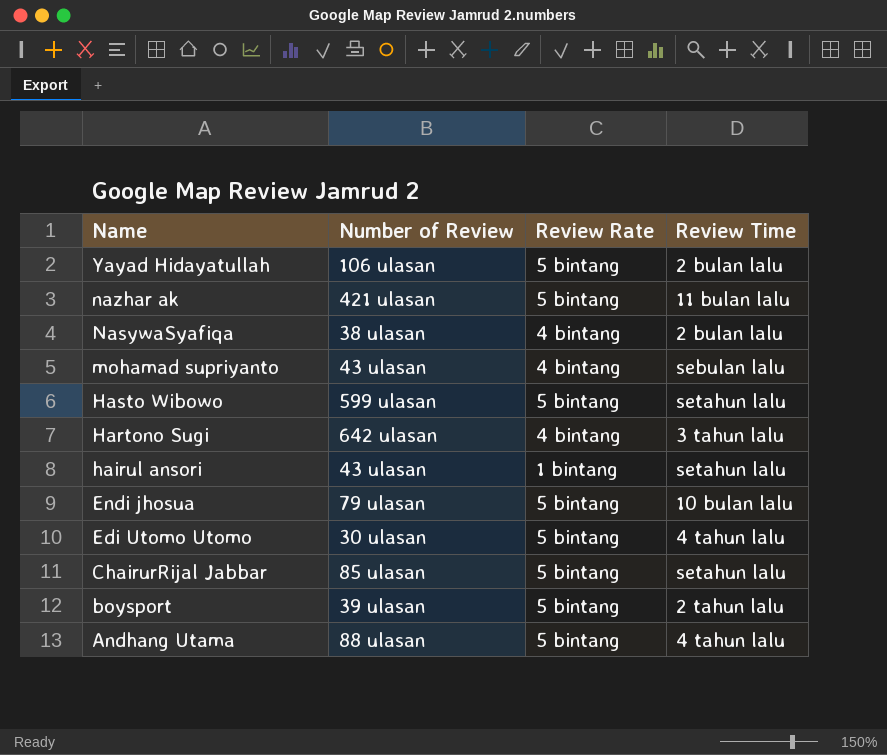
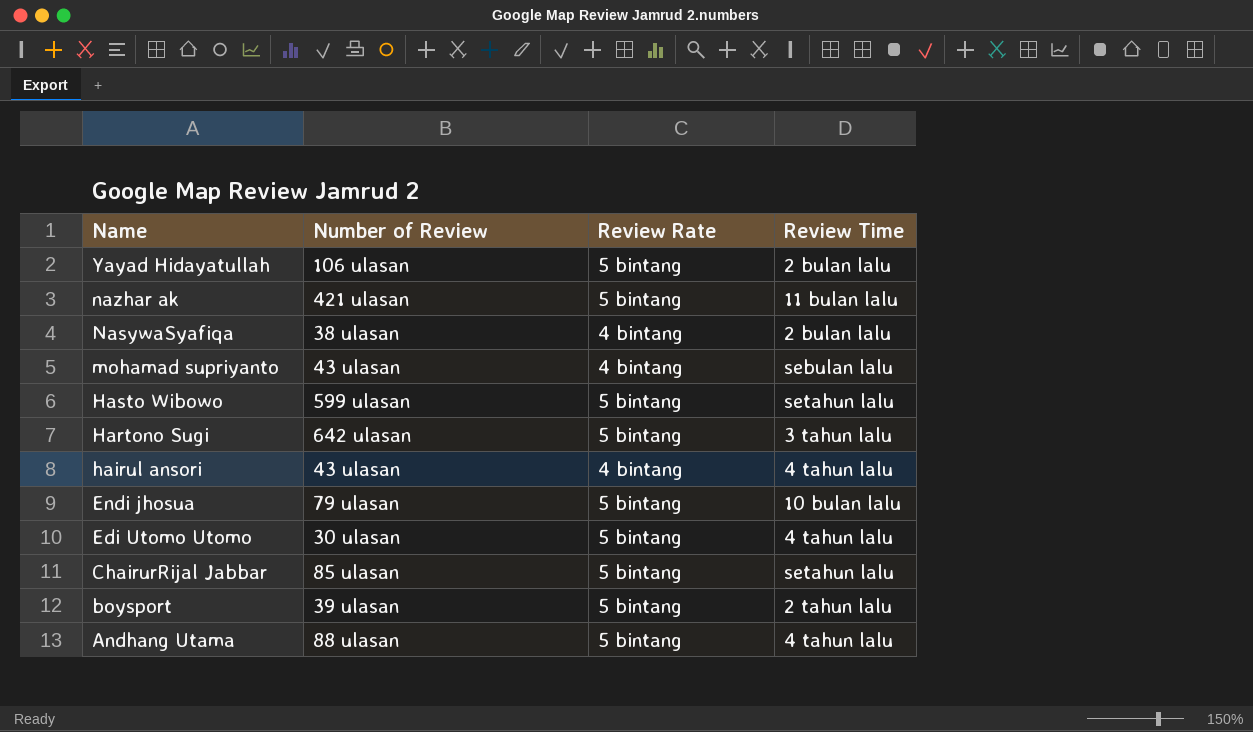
Hartono Sugi | Review Rate: 4 bintang -> 5 bintang
hairul ansori | Review Rate: 1 bintang -> 4 bintang
hairul ansori | Review Time: setahun lalu -> 4 tahun lalu

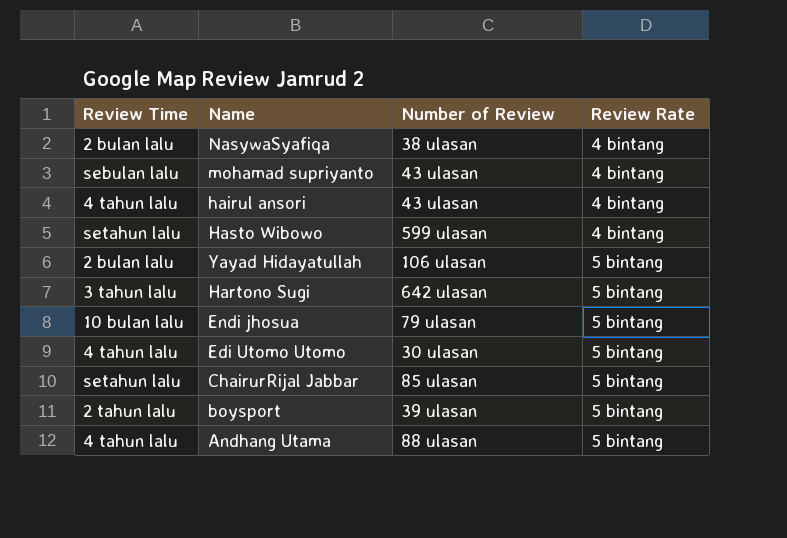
row order: Name descending -> Review Rate ascending
column Review Time | position: 4 -> 1
row nazhar ak: 421 ulasan | 5 bintang | 11 bulan lalu -> none
Hasto Wibowo | Review Rate: 5 bintang -> 4 bintang

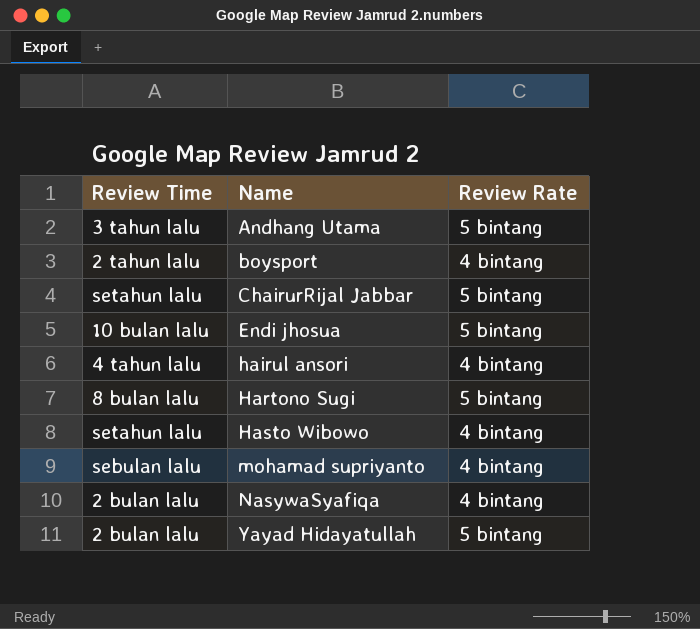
row order: Review Rate ascending -> Name ascending
column Number of Review | position: 3 -> none
row Edi Utomo Utomo: 4 tahun lalu | 30 ulasan | 5 bintang -> none
Andhang Utama | Review Time: 4 tahun lalu -> 3 tahun lalu
boysport | Review Rate: 5 bintang -> 4 bintang
Hartono Sugi | Review Time: 3 tahun lalu -> 8 bulan lalu

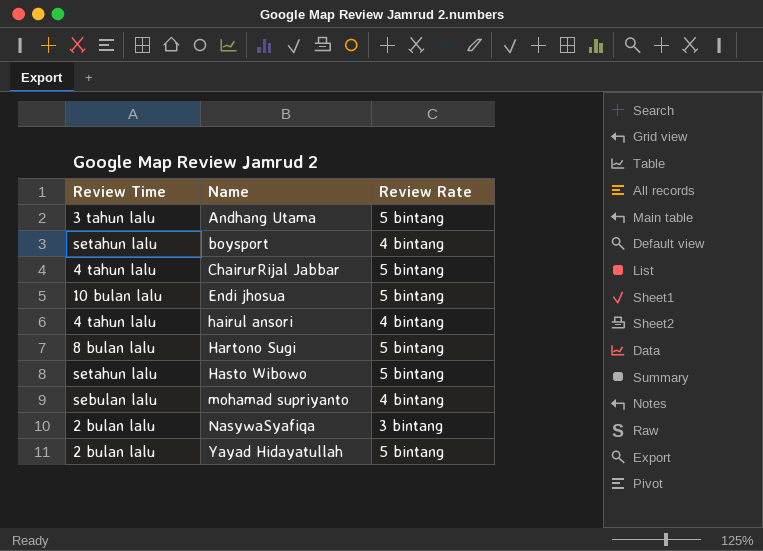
boysport | Review Time: 2 tahun lalu -> setahun lalu
ChairurRijal Jabbar | Review Time: setahun lalu -> 4 tahun lalu
Hasto Wibowo | Review Rate: 4 bintang -> 5 bintang
NasywaSyafiqa | Review Rate: 4 bintang -> 3 bintang

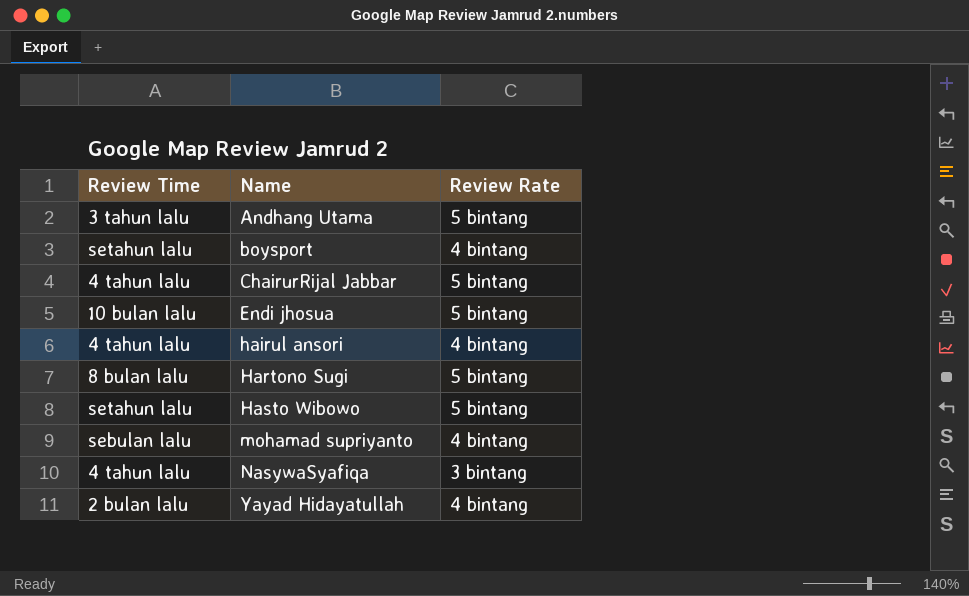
NasywaSyafiqa | Review Time: 2 bulan lalu -> 4 tahun lalu
Yayad Hidayatullah | Review Rate: 5 bintang -> 4 bintang

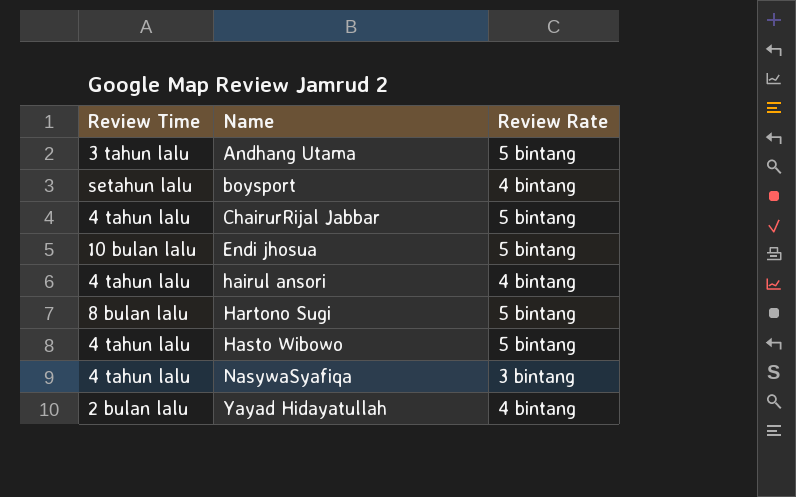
row mohamad supriyanto: sebulan lalu | 4 bintang -> none
Hasto Wibowo | Review Time: setahun lalu -> 4 tahun lalu

